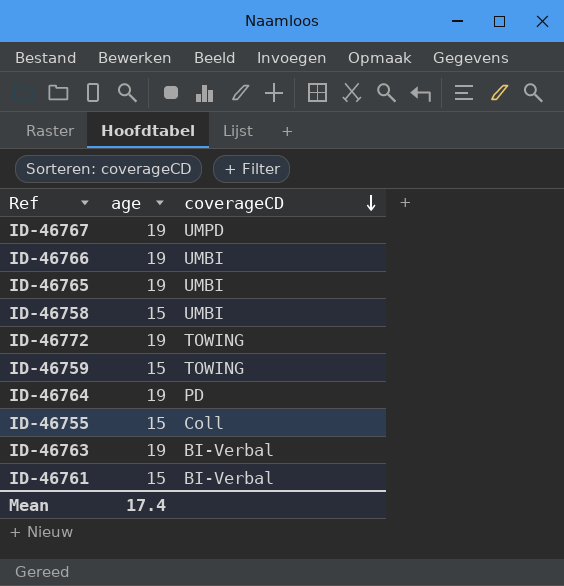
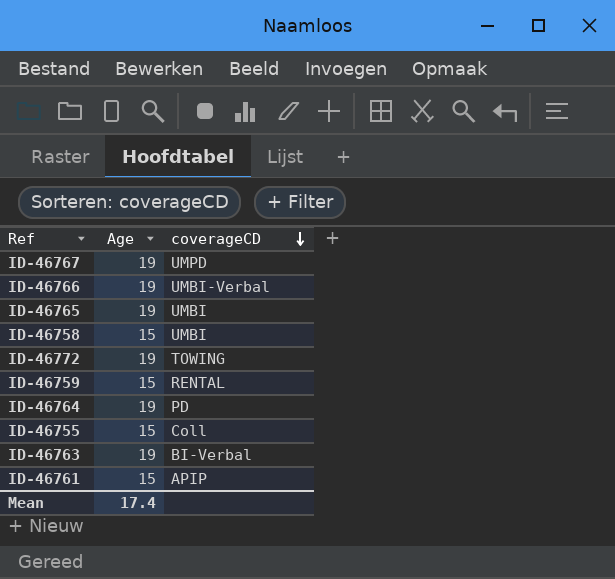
column name: age -> Age
ID-46766 | coverageCD: UMBI -> UMBI-Verbal
ID-46759 | coverageCD: TOWING -> RENTAL
ID-46761 | coverageCD: BI-Verbal -> APIP

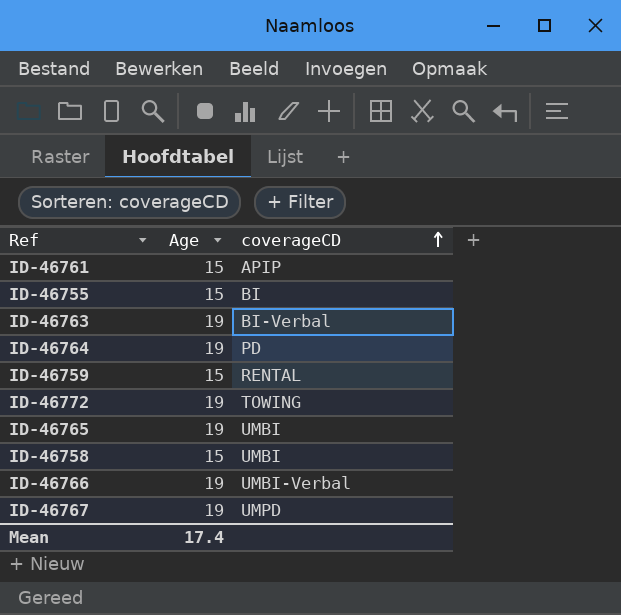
row order: coverageCD descending -> coverageCD ascending
ID-46755 | coverageCD: Coll -> BI

